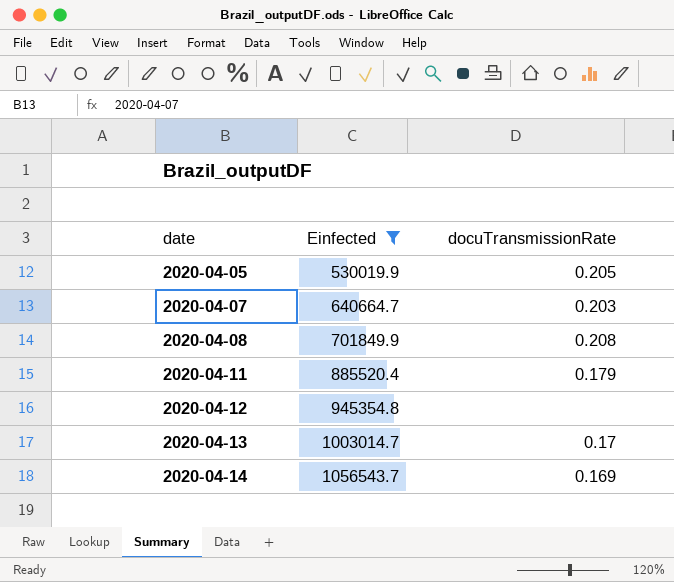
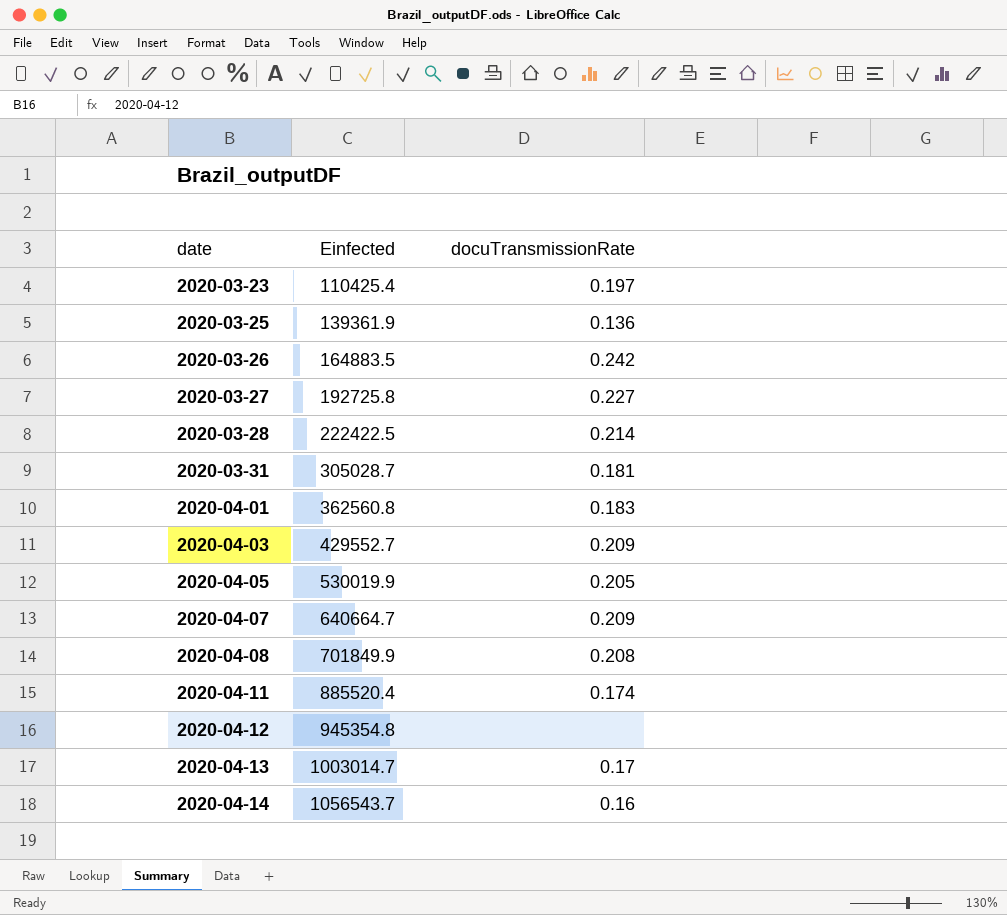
filter: Einfected >= 530019.9 -> none
2020-04-07 | docuTransmissionRate: 0.203 -> 0.209
2020-04-11 | docuTransmissionRate: 0.179 -> 0.174
2020-04-14 | docuTransmissionRate: 0.169 -> 0.16

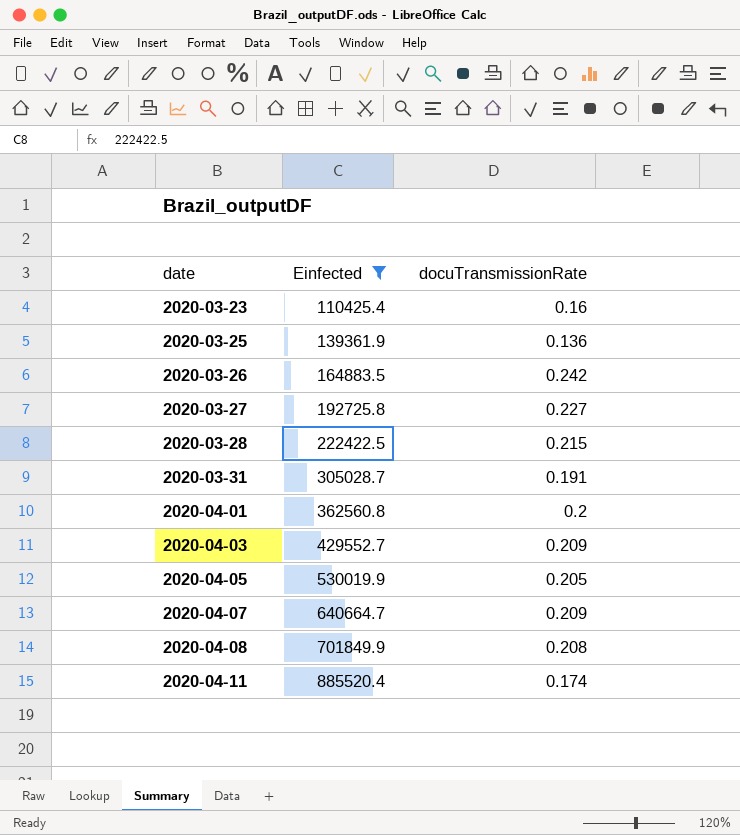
filter: none -> Einfected <= 885520.4
2020-03-23 | docuTransmissionRate: 0.197 -> 0.16
2020-03-28 | docuTransmissionRate: 0.214 -> 0.215
2020-03-31 | docuTransmissionRate: 0.181 -> 0.191
2020-04-01 | docuTransmissionRate: 0.183 -> 0.2

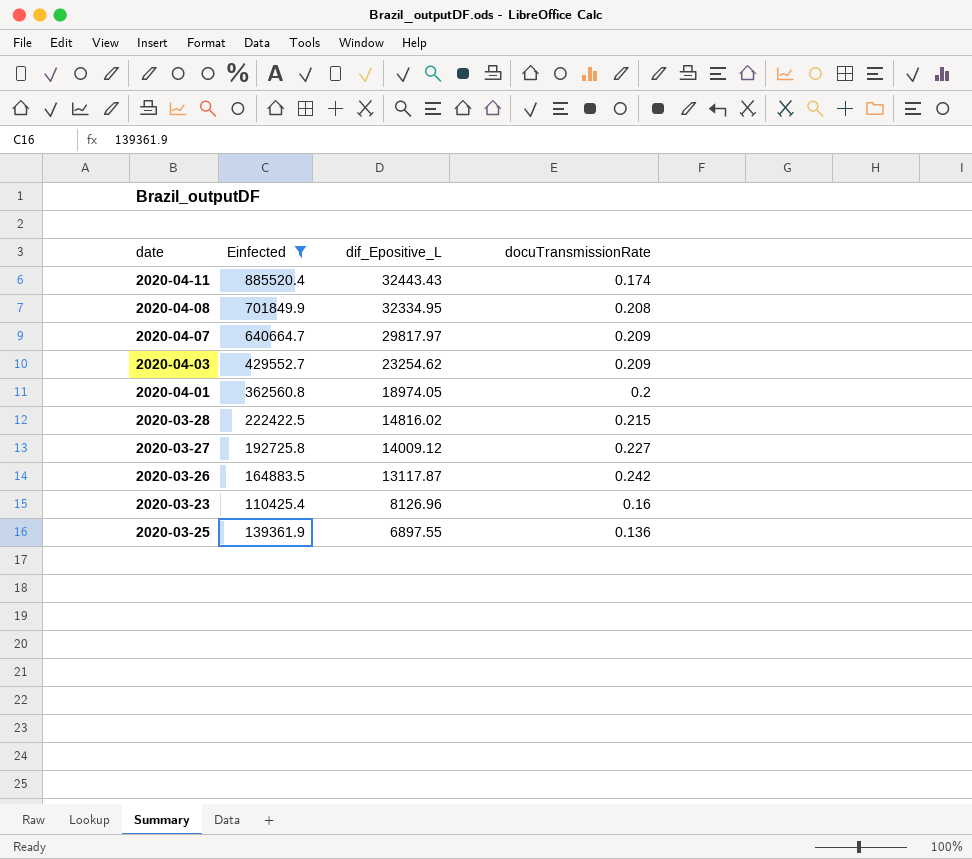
row order: date ascending -> dif_Epositive_L descending
column dif_Epositive_L | position: none -> 3
row 2020-03-31: 305028.7 | 0.191 -> none
row 2020-04-05: 530019.9 | 0.205 -> none

